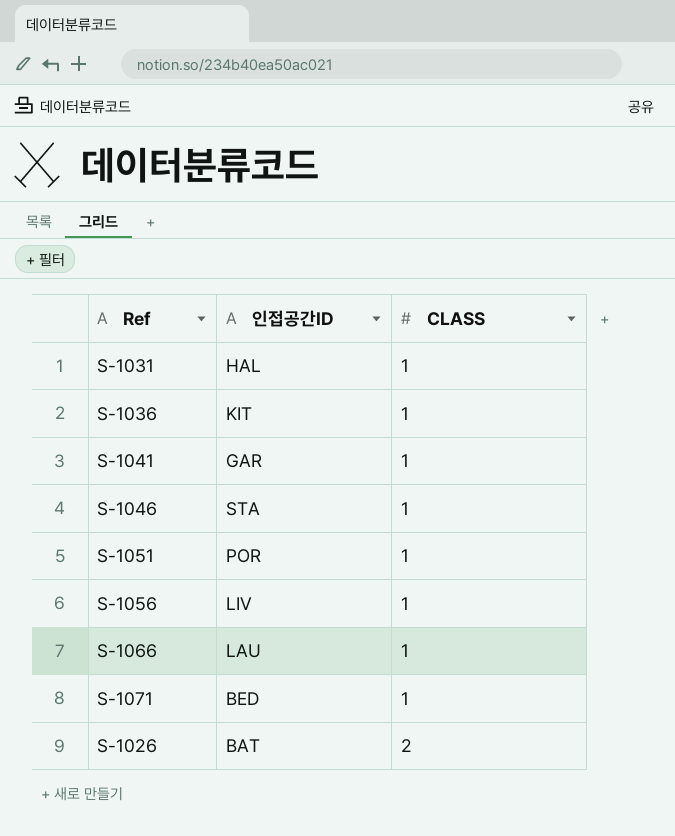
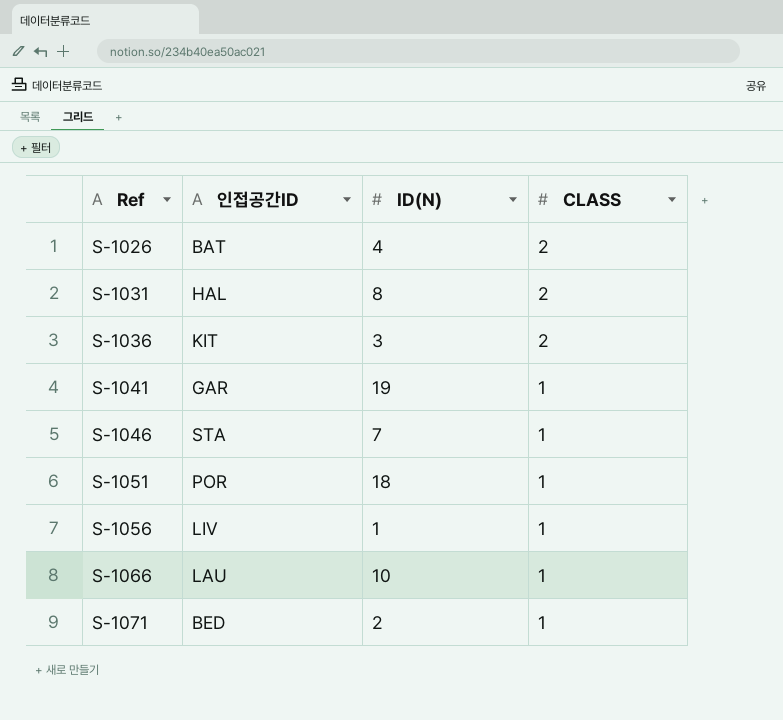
row order: CLASS ascending -> Ref ascending
column ID(N) | position: none -> 3
S-1031 | CLASS: 1 -> 2
S-1036 | CLASS: 1 -> 2

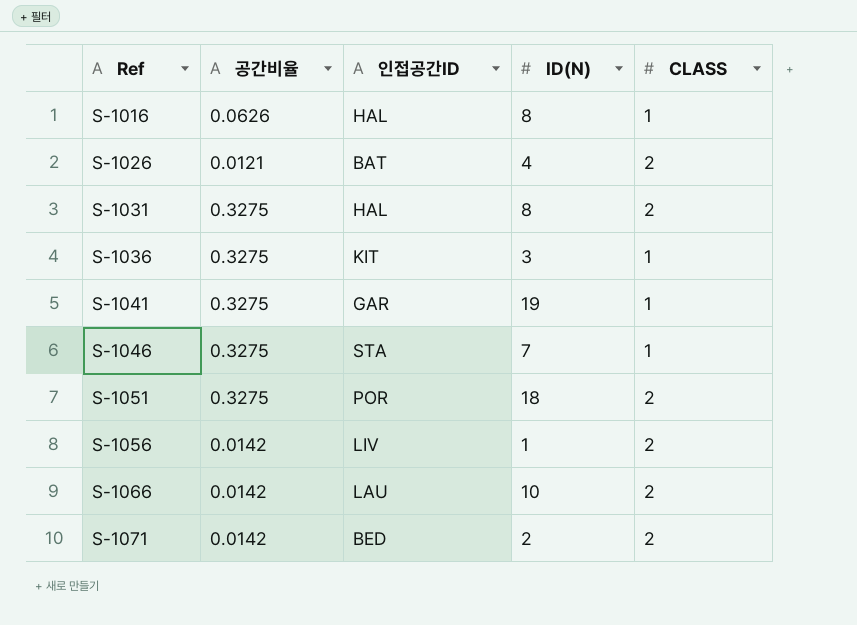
column 공간비율 | position: none -> 2
row S-1016: none -> 0.0626 | HAL | 8 | 1
S-1036 | CLASS: 2 -> 1
S-1051 | CLASS: 1 -> 2
S-1056 | CLASS: 1 -> 2
S-1066 | CLASS: 1 -> 2
S-1071 | CLASS: 1 -> 2

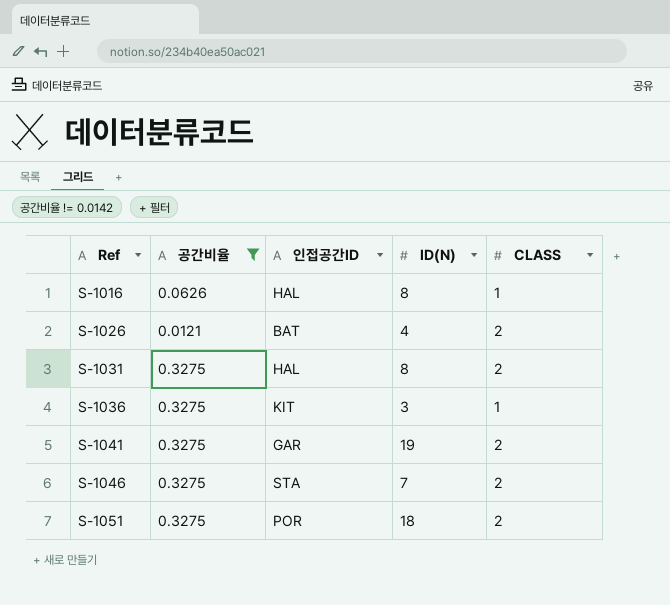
filter: none -> 공간비율 != 0.0142
S-1041 | CLASS: 1 -> 2
S-1046 | CLASS: 1 -> 2

